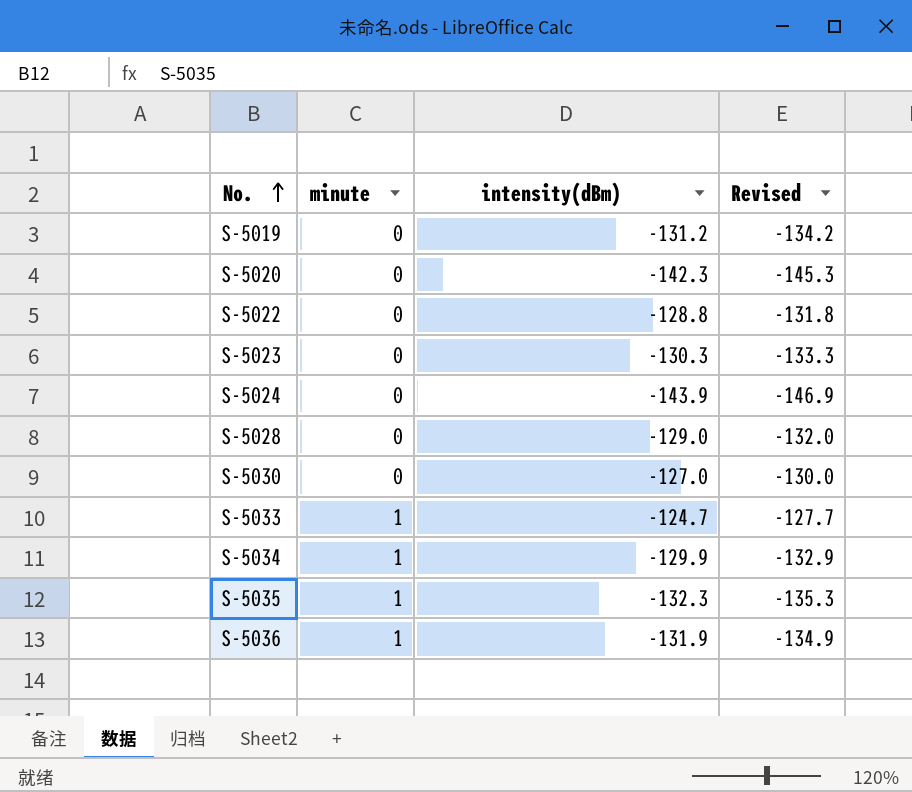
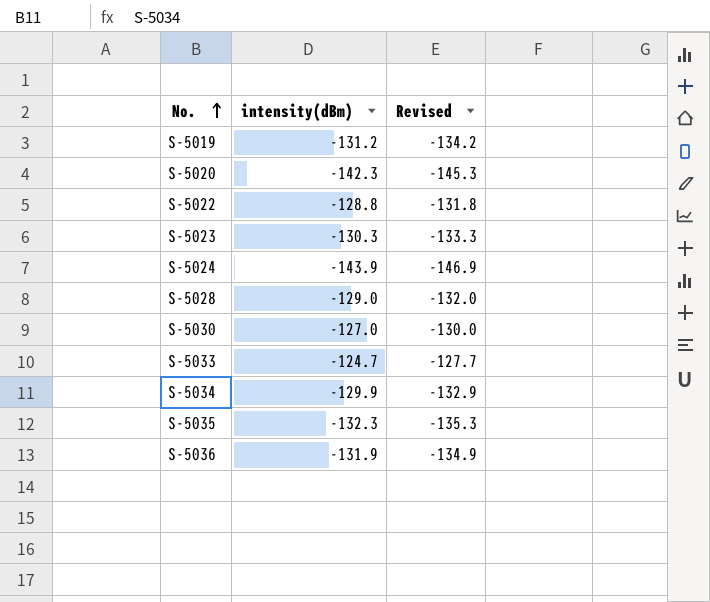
column minute | position: 2 -> none

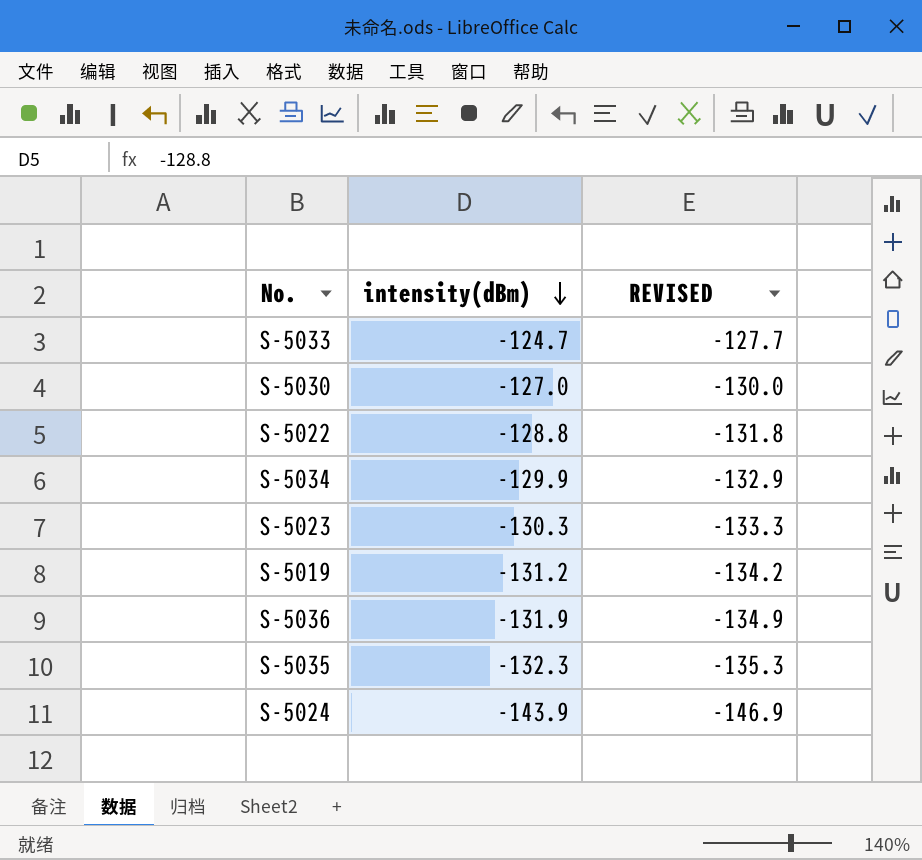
row order: No. ascending -> intensity(dBm) descending
column name: Revised -> REVISED
row S-5020: -142.3 | -145.3 -> none
row S-5028: -129.0 | -132.0 -> none

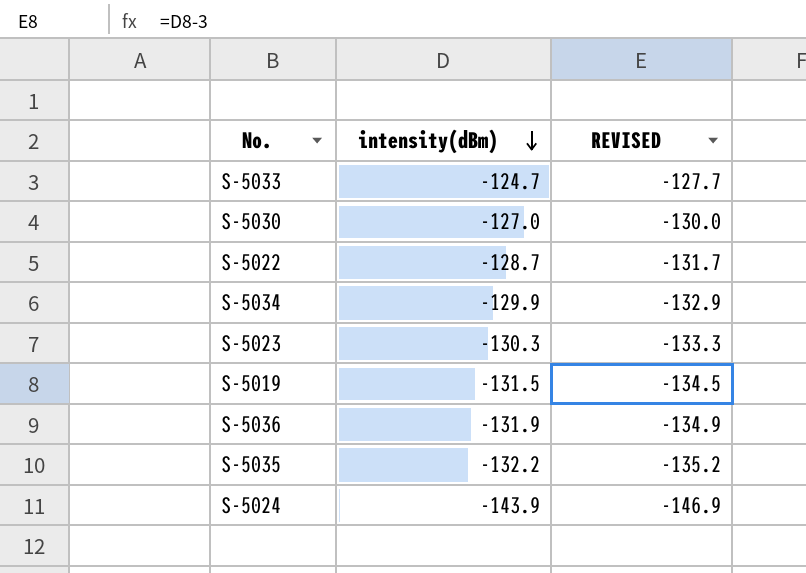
S-5022 | intensity(dBm): -128.8 -> -128.7
S-5022 | REVISED: -131.8 -> -131.7
S-5019 | intensity(dBm): -131.2 -> -131.5
S-5019 | REVISED: -134.2 -> -134.5
S-5035 | intensity(dBm): -132.3 -> -132.2
S-5035 | REVISED: -135.3 -> -135.2

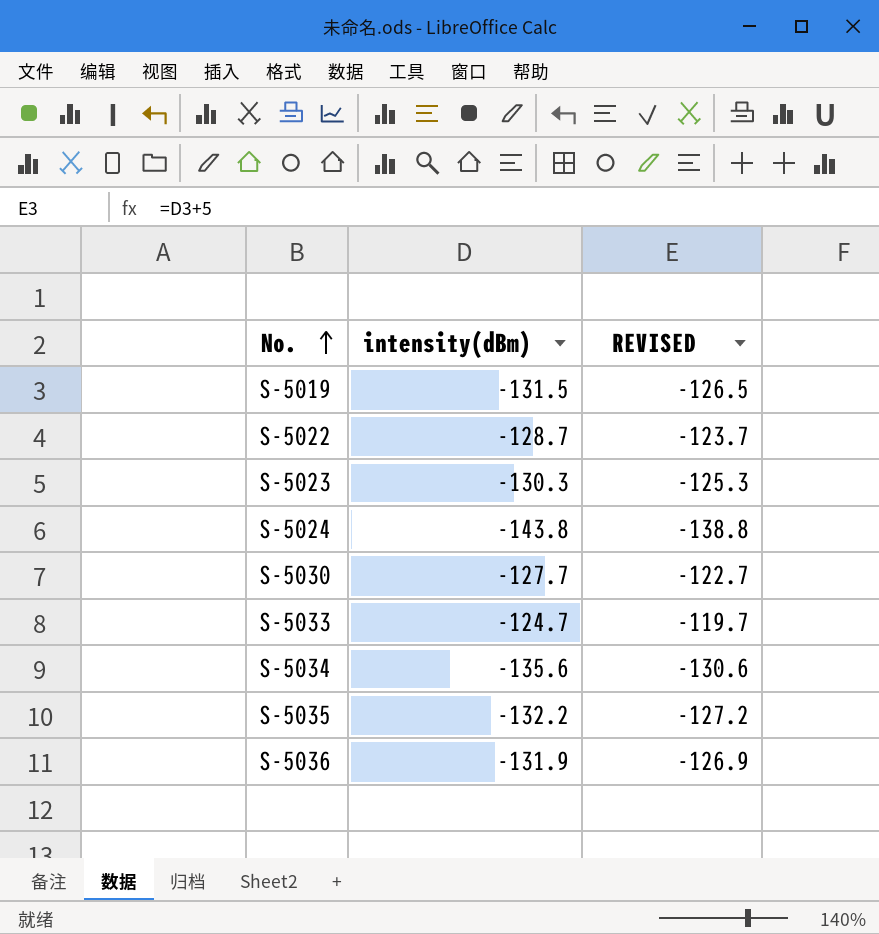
row order: intensity(dBm) descending -> No. ascending
column REVISED | formula: [intensity(dBm)] - 3 -> [intensity(dBm)] + 5
S-5024 | intensity(dBm): -143.9 -> -143.8
S-5030 | intensity(dBm): -127.0 -> -127.7
S-5034 | intensity(dBm): -129.9 -> -135.6

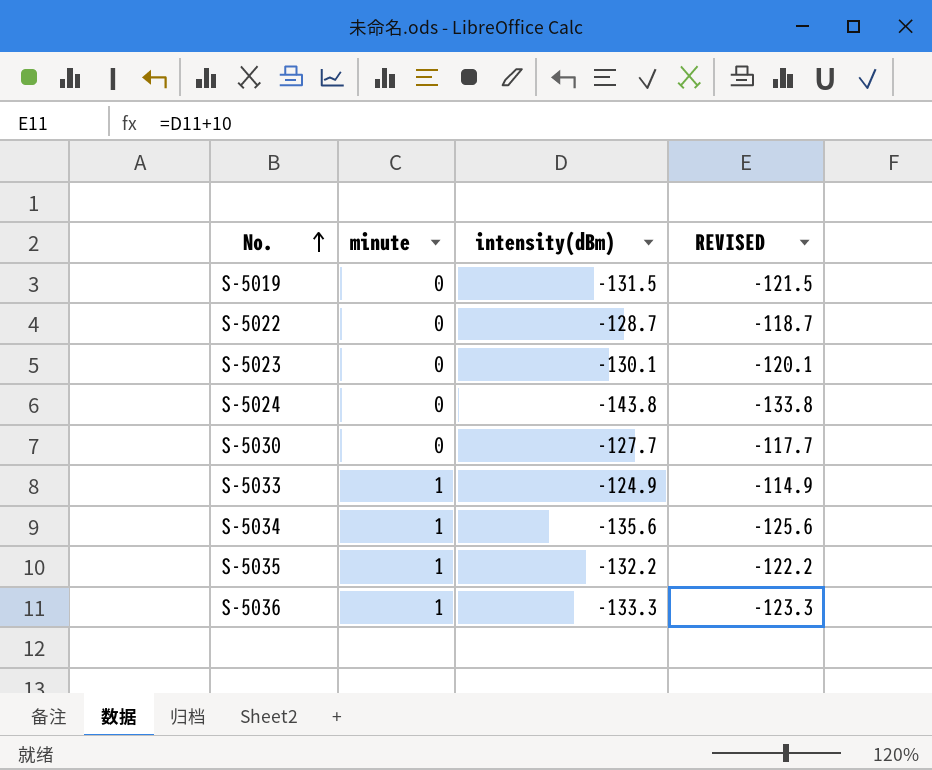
column minute | position: none -> 2
column REVISED | formula: [intensity(dBm)] + 5 -> [intensity(dBm)] + 10
S-5023 | intensity(dBm): -130.3 -> -130.1
S-5033 | intensity(dBm): -124.7 -> -124.9
S-5036 | intensity(dBm): -131.9 -> -133.3

